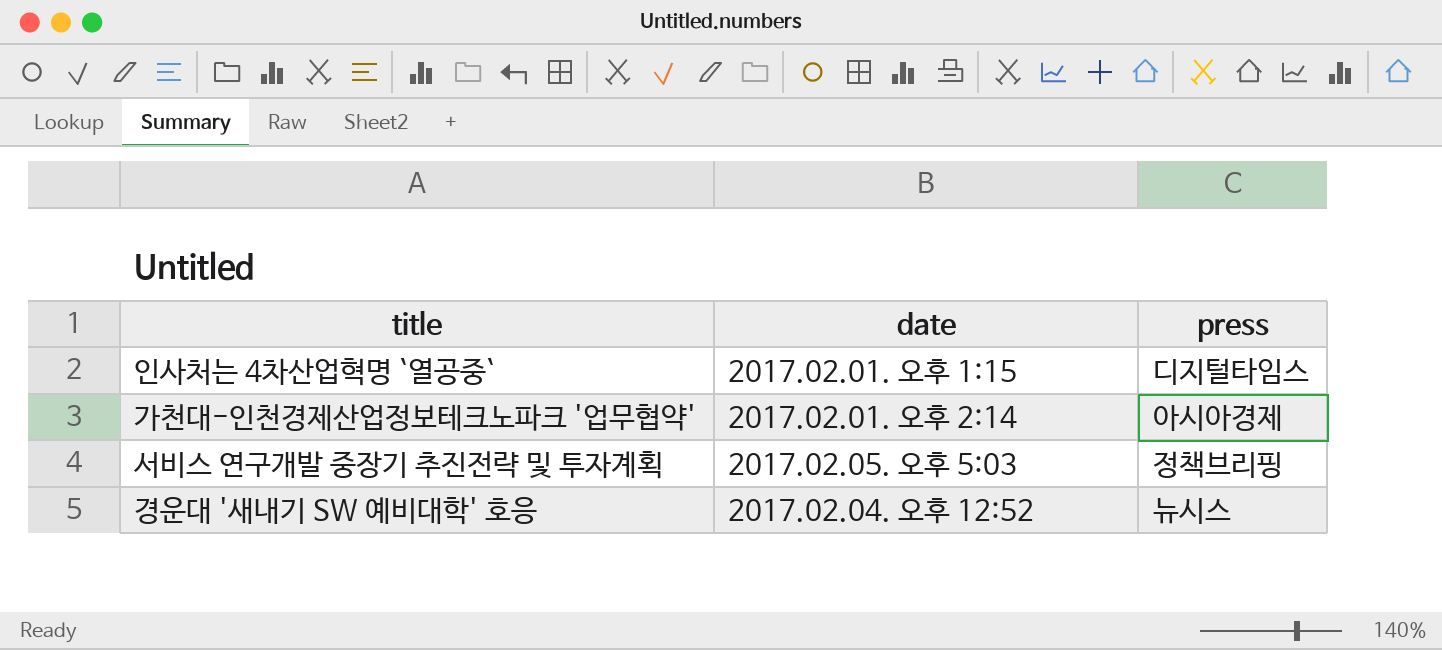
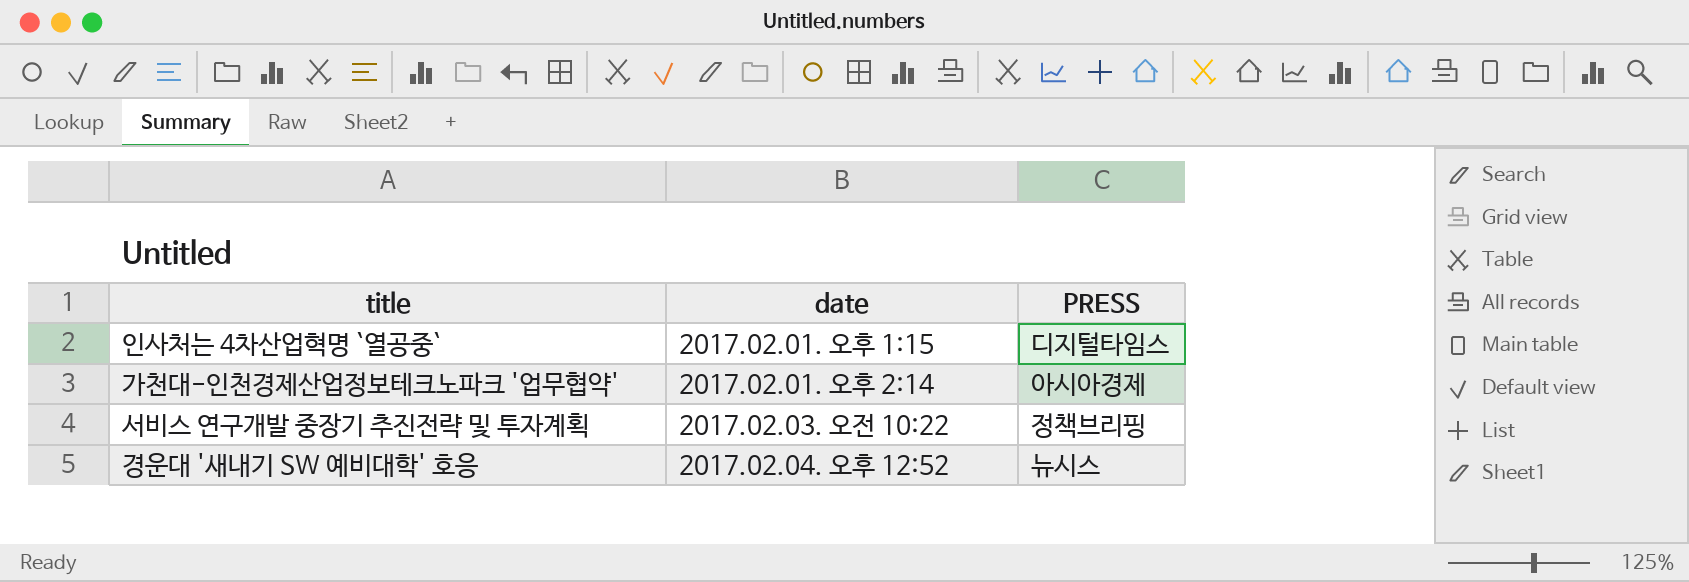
column name: press -> PRESS
서비스 연구개발 중장기 추진전략 및 투자계획 | date: 2017.02.05. 오후 5:03 -> 2017.02.03. 오전 10:22

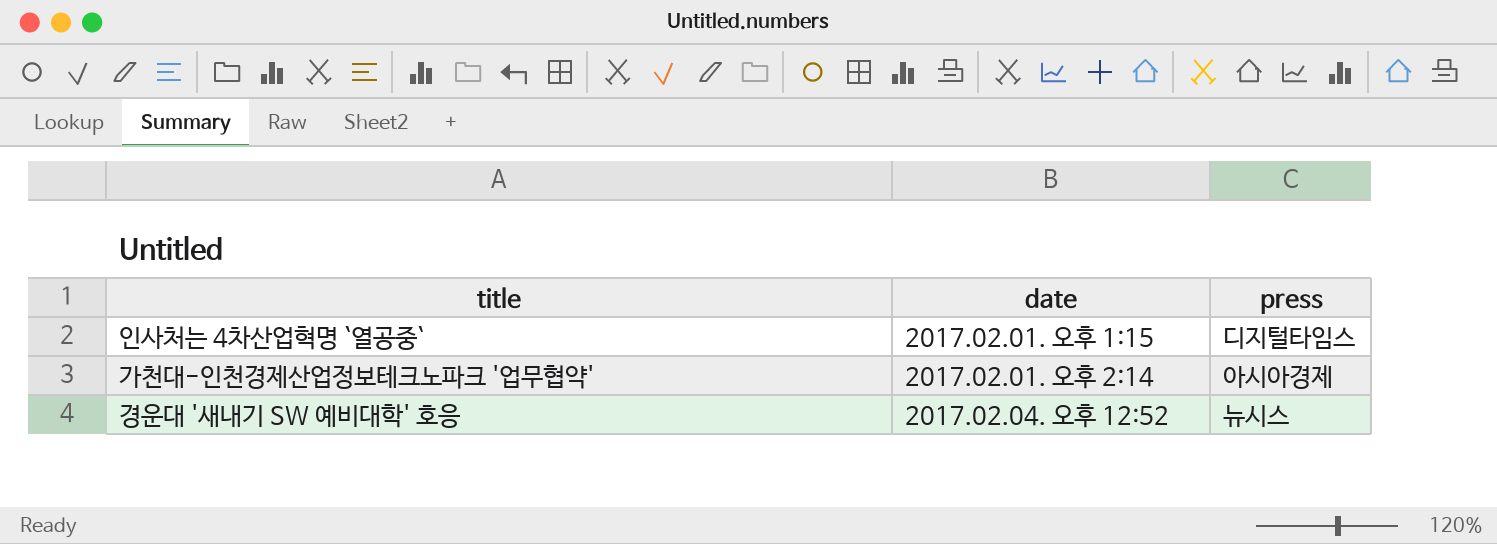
column name: PRESS -> press
row 서비스 연구개발 중장기 추진전략 및 투자계획: 2017.02.03. 오전 10:22 | 정책브리핑 -> none

